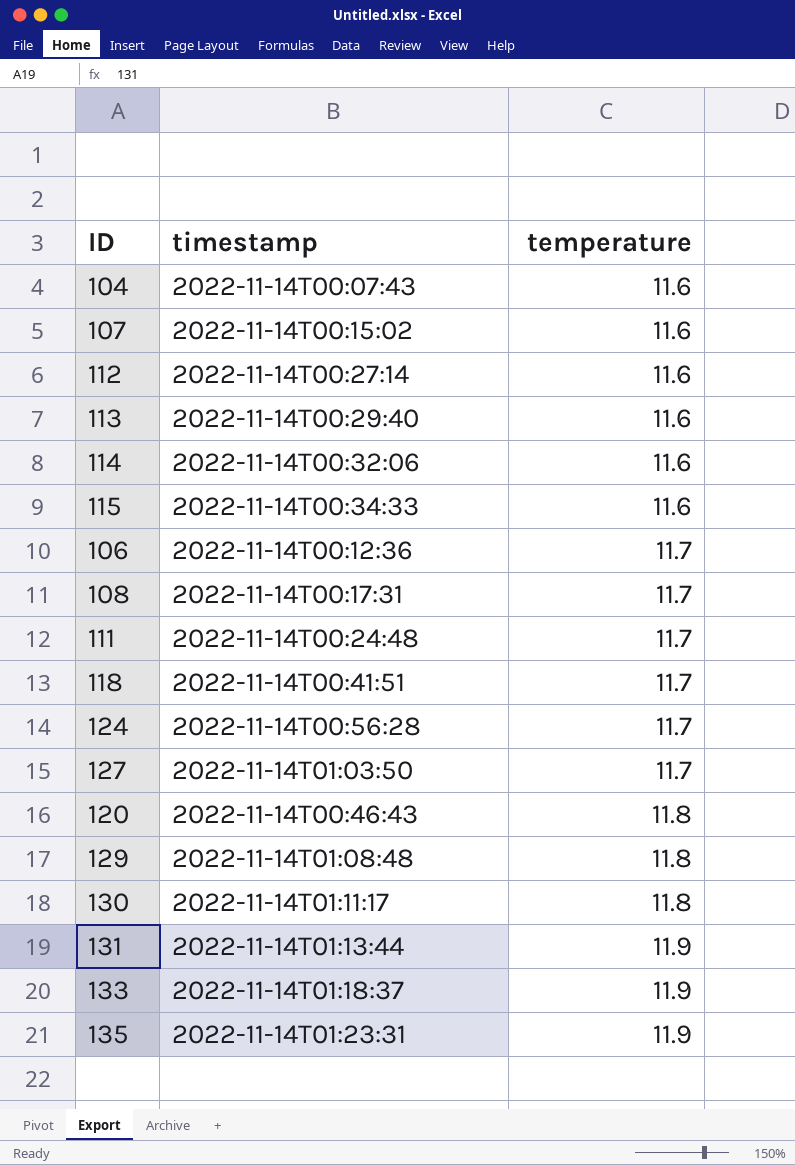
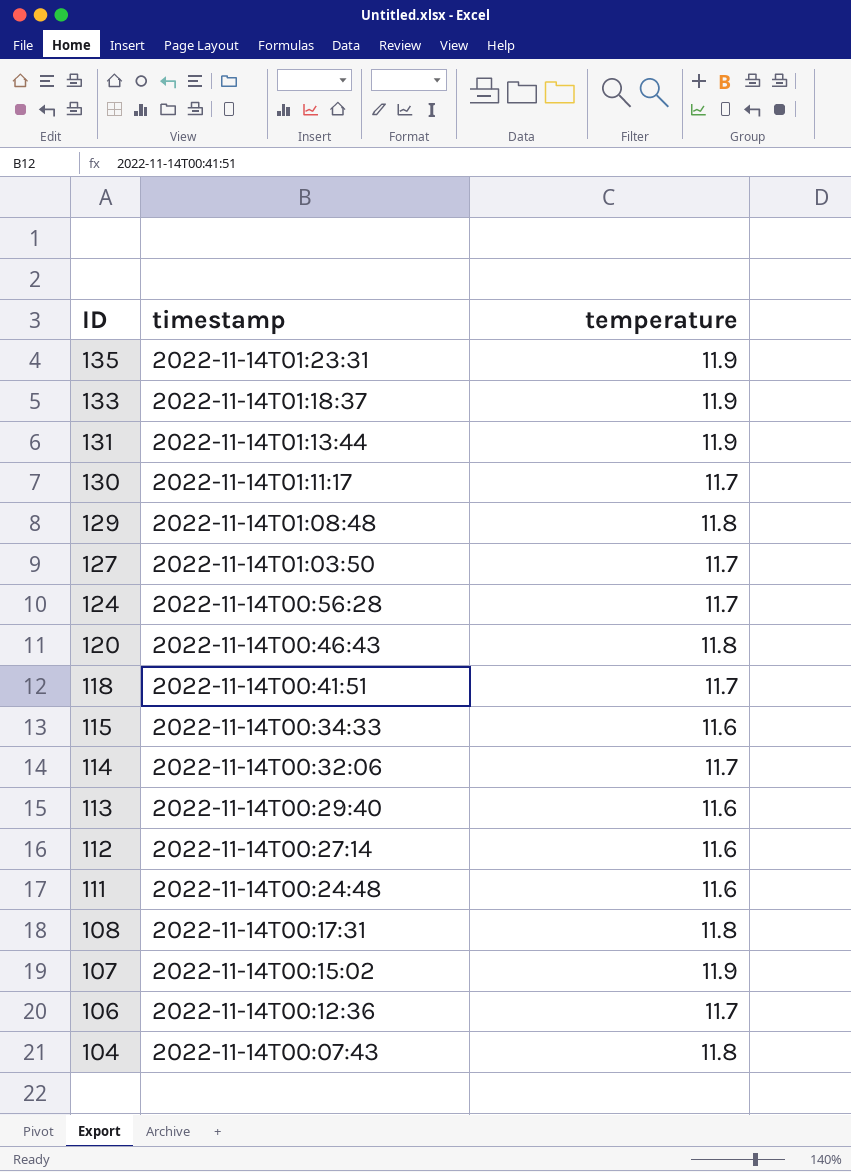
row order: temperature ascending -> ID descending
130 | temperature: 11.8 -> 11.7
114 | temperature: 11.6 -> 11.7
111 | temperature: 11.7 -> 11.6
108 | temperature: 11.7 -> 11.8
107 | temperature: 11.6 -> 11.9
104 | temperature: 11.6 -> 11.8

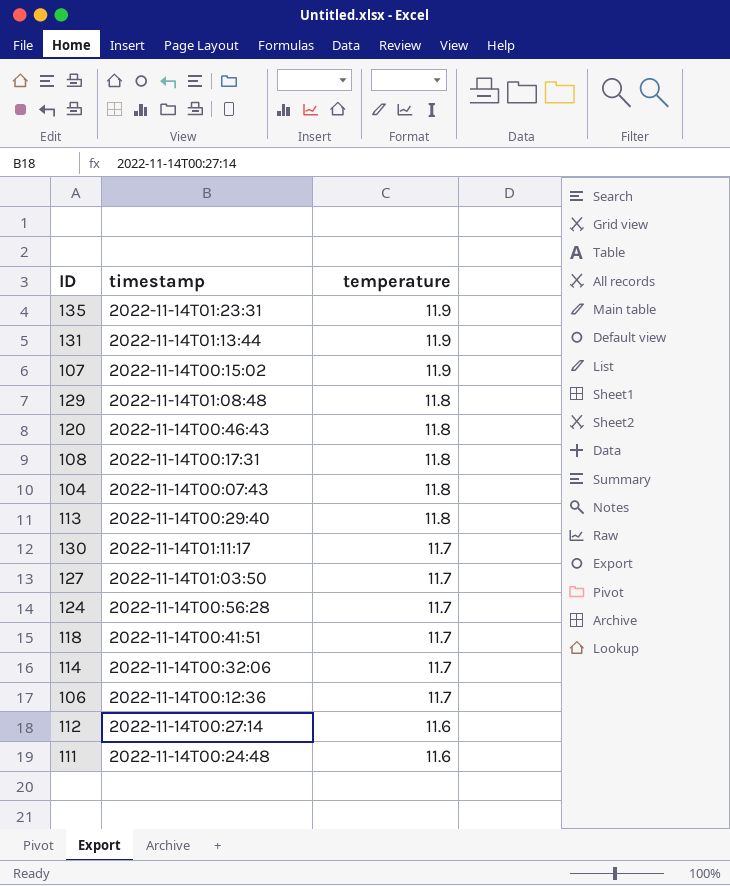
row order: ID descending -> temperature descending
row 133: 2022-11-14T01:18:37 | 11.9 -> none
row 115: 2022-11-14T00:34:33 | 11.6 -> none
113 | temperature: 11.6 -> 11.8

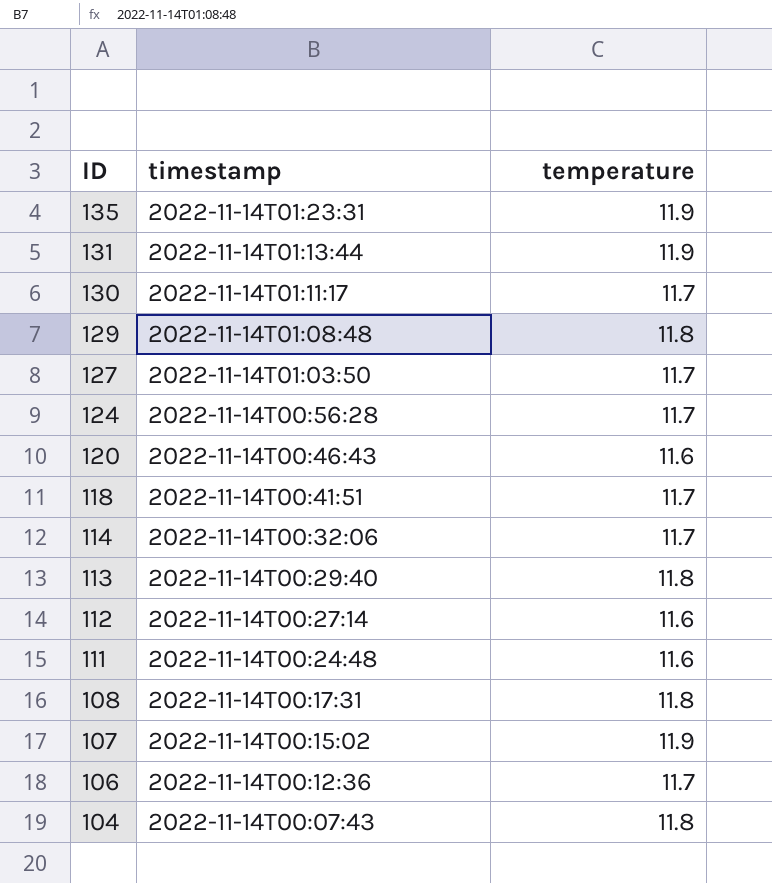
row order: temperature descending -> ID descending
120 | temperature: 11.8 -> 11.6

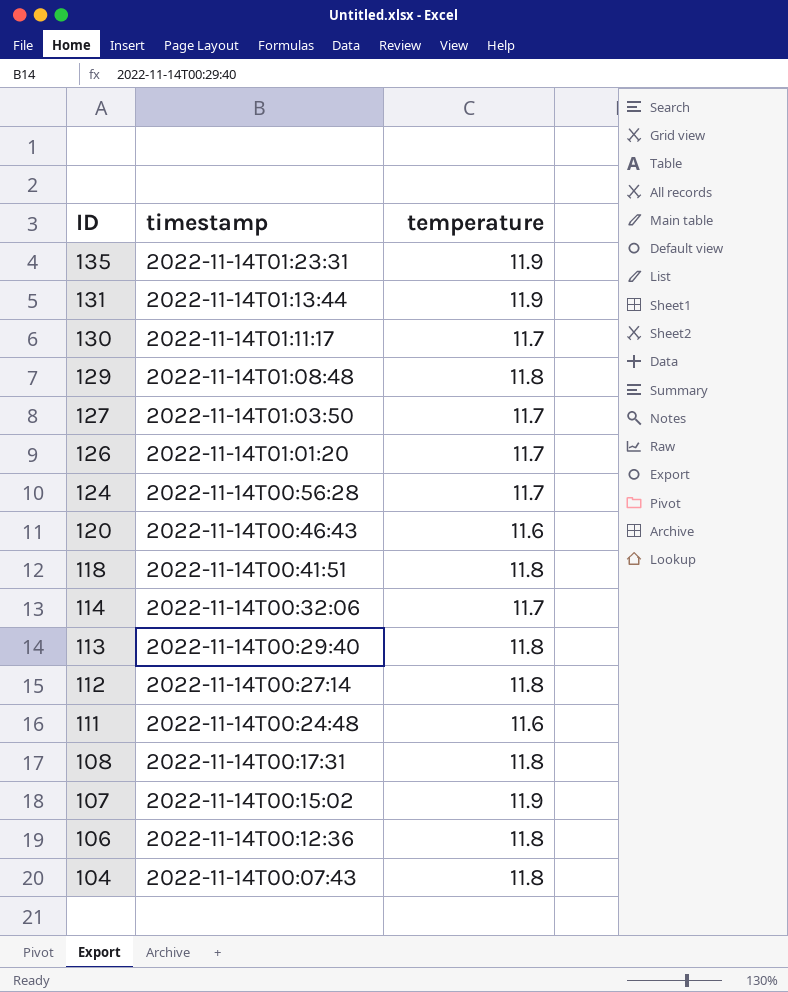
row 126: none -> 2022-11-14T01:01:20 | 11.7
118 | temperature: 11.7 -> 11.8
112 | temperature: 11.6 -> 11.8
106 | temperature: 11.7 -> 11.8

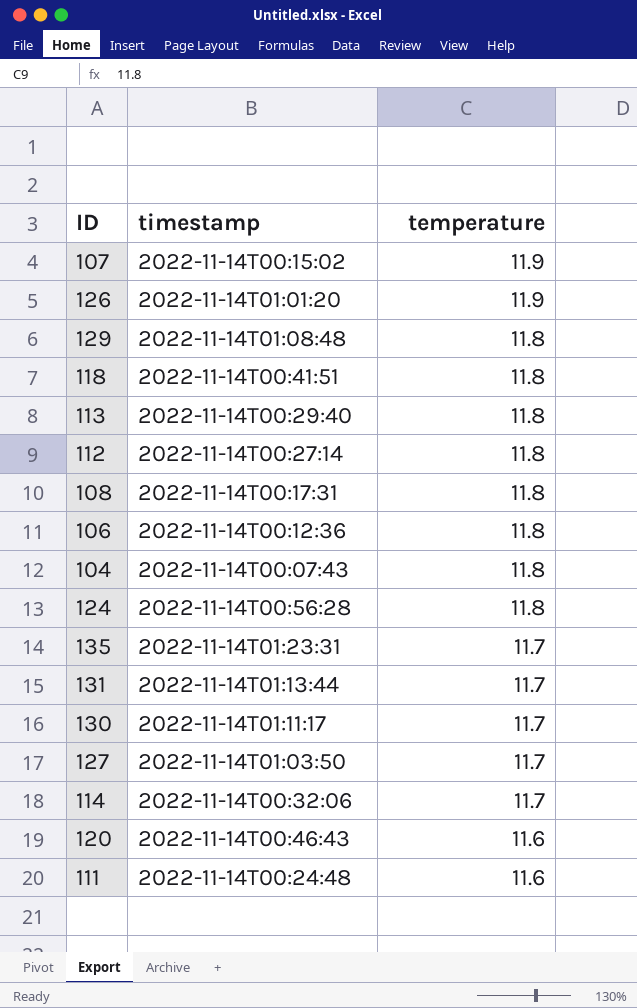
row order: ID descending -> temperature descending
126 | temperature: 11.7 -> 11.9
124 | temperature: 11.7 -> 11.8
135 | temperature: 11.9 -> 11.7
131 | temperature: 11.9 -> 11.7

